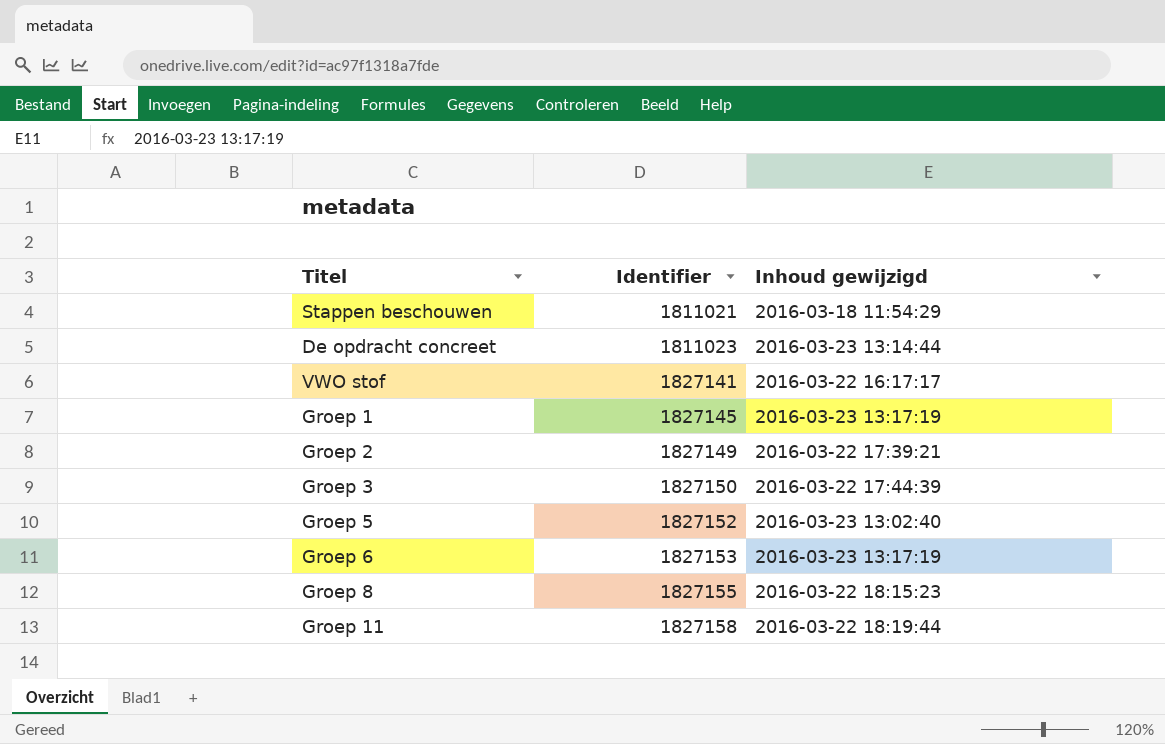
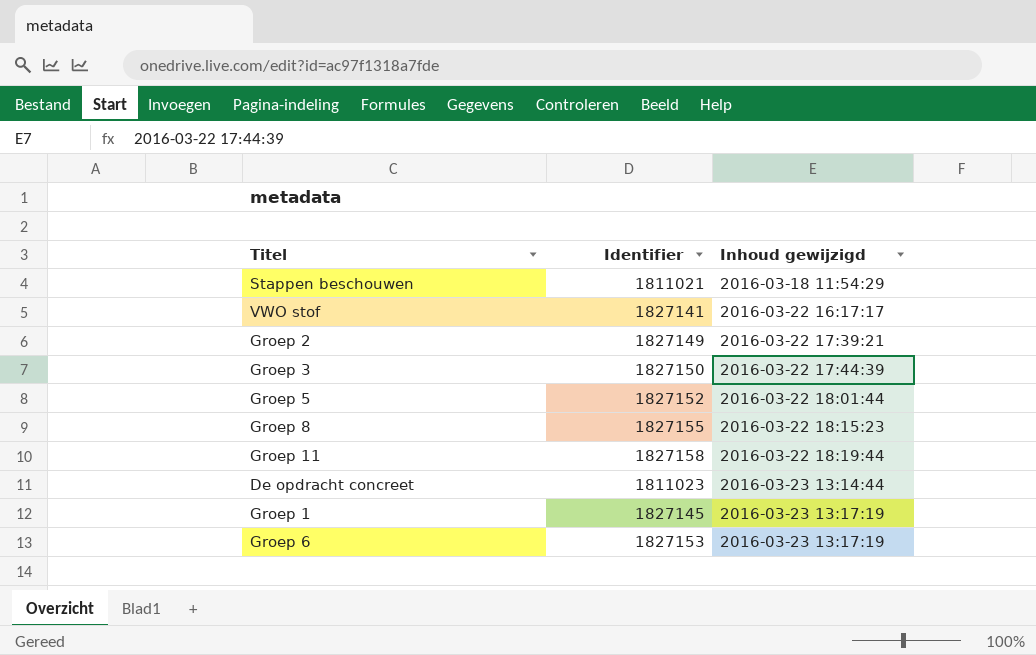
row order: Identifier ascending -> Inhoud gewijzigd ascending
Groep 5 | Inhoud gewijzigd: 2016-03-23 13:02:40 -> 2016-03-22 18:01:44

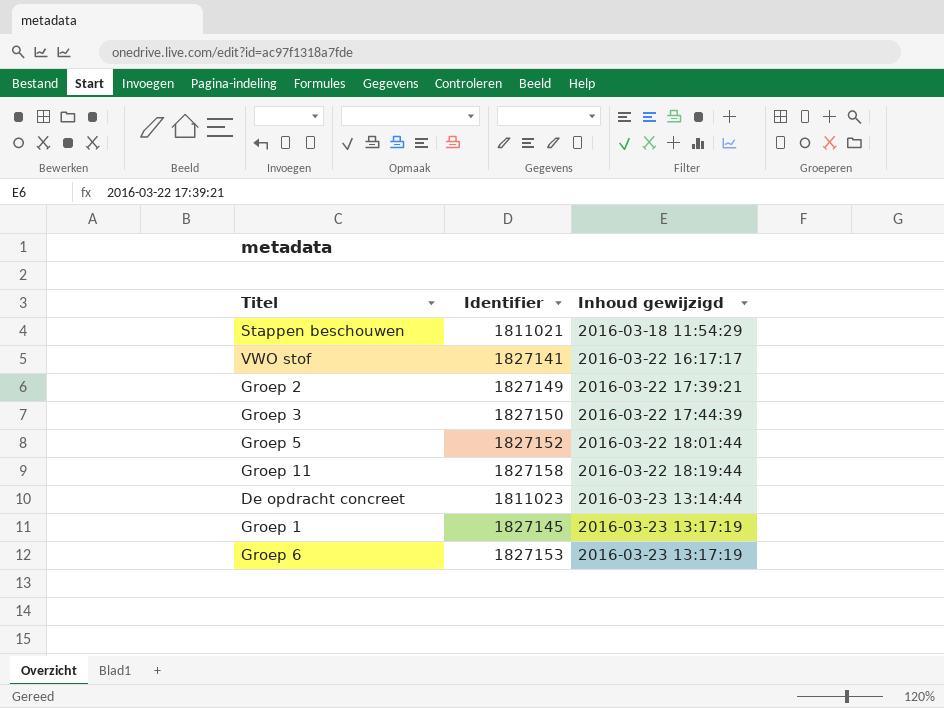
row Groep 8: 1827155 | 2016-03-22 18:15:23 -> none

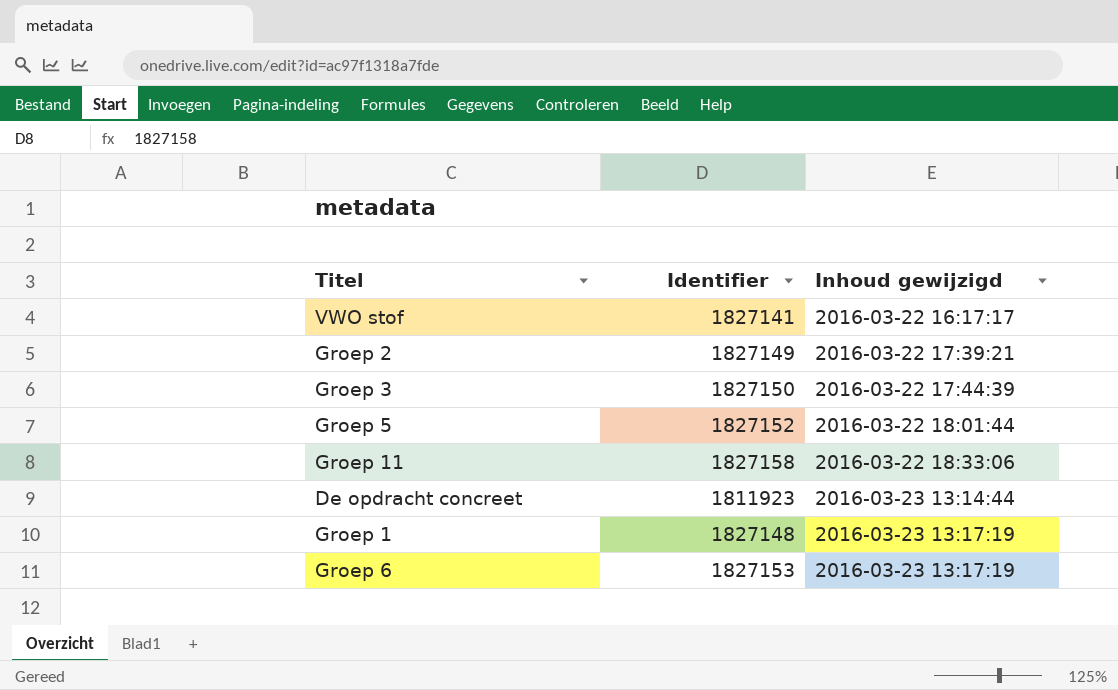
row Stappen beschouwen: 1811021 | 2016-03-18 11:54:29 -> none
Groep 11 | Inhoud gewijzigd: 2016-03-22 18:19:44 -> 2016-03-22 18:33:06
De opdracht concreet | Identifier: 1811023 -> 1811923
Groep 1 | Identifier: 1827145 -> 1827148

